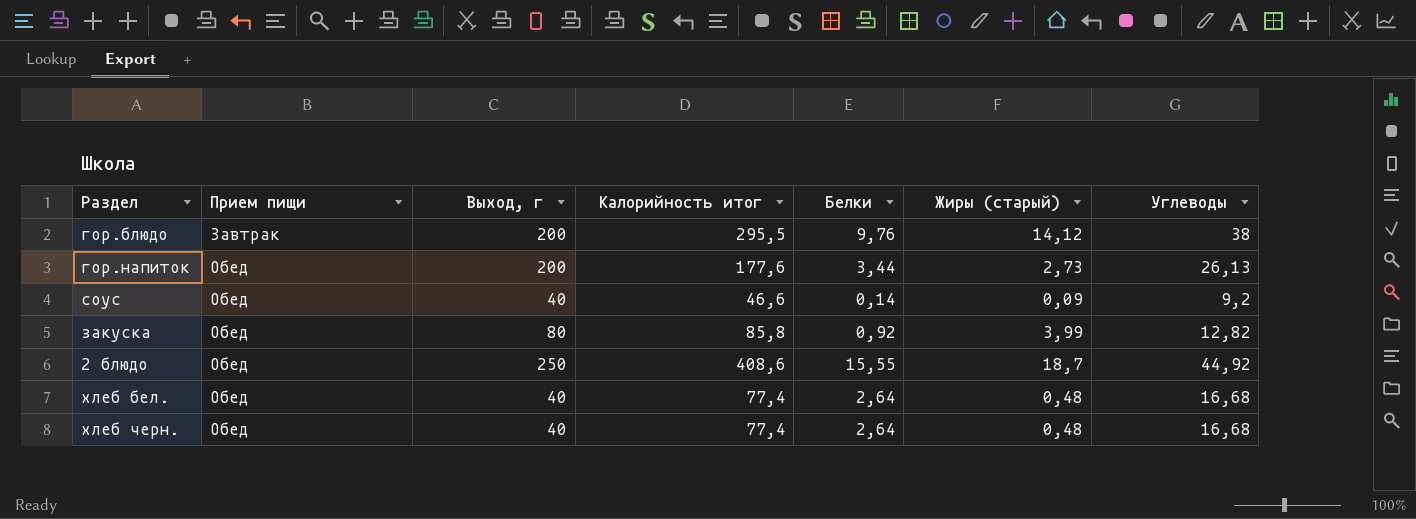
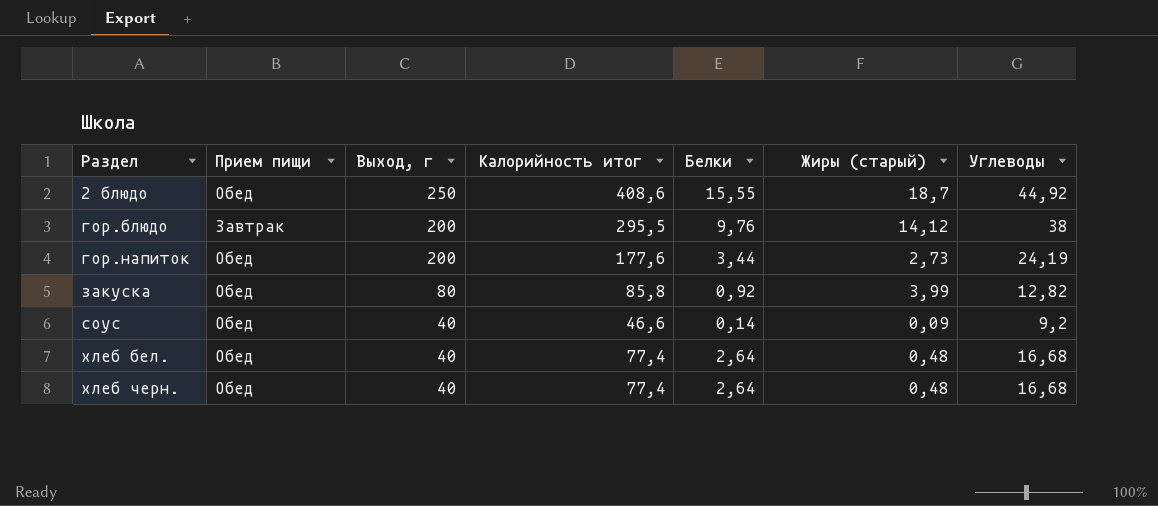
row order: Прием пищи ascending -> Раздел ascending
гор.напиток | Углеводы: 26,13 -> 24,19

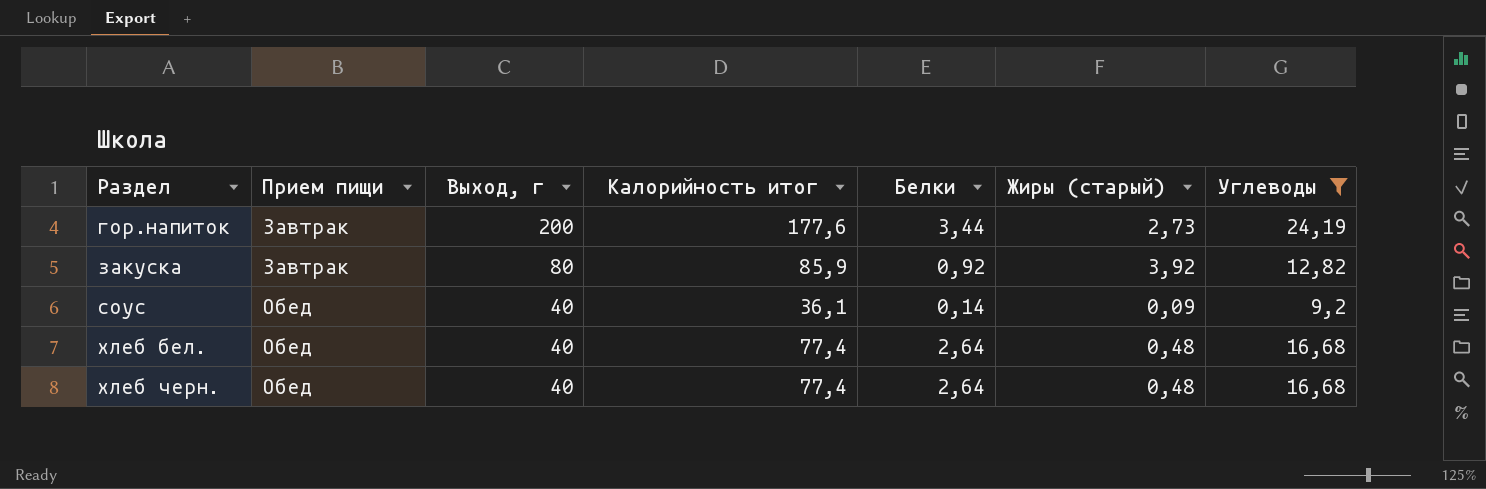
filter: none -> Углеводы <= 24,19
гор.напиток | Прием пищи: Обед -> Завтрак
закуска | Прием пищи: Обед -> Завтрак
закуска | Калорийность итог: 85,8 -> 85,9
закуска | Жиры (старый): 3,99 -> 3,92
соус | Калорийность итог: 46,6 -> 36,1

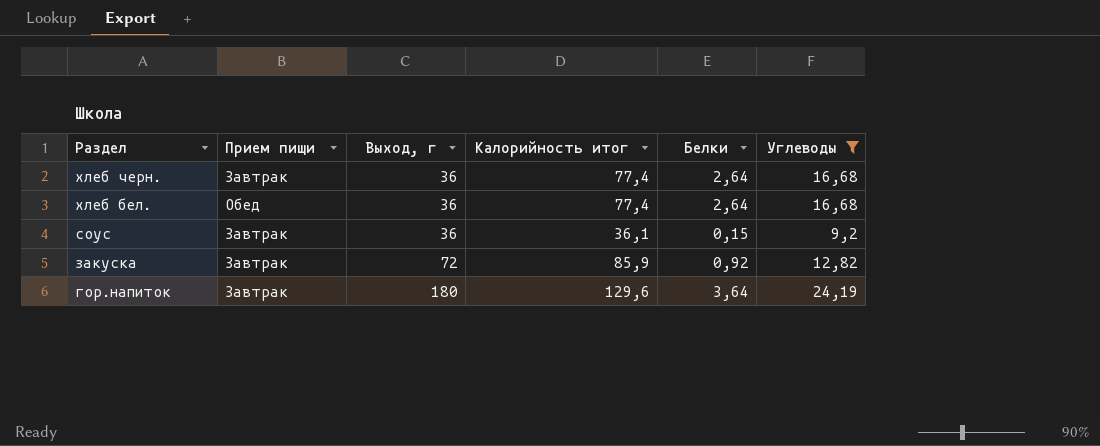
row order: Раздел ascending -> Раздел descending
column Жиры (старый) | position: 6 -> none
хлеб черн. | Прием пищи: Обед -> Завтрак
хлеб черн. | Выход, г: 40 -> 36
хлеб бел. | Выход, г: 40 -> 36
соус | Прием пищи: Обед -> Завтрак
соус | Выход, г: 40 -> 36
соус | Белки: 0,14 -> 0,15
закуска | Выход, г: 80 -> 72
гор.напиток | Выход, г: 200 -> 180
гор.напиток | Калорийность итог: 177,6 -> 129,6
гор.напиток | Белки: 3,44 -> 3,64

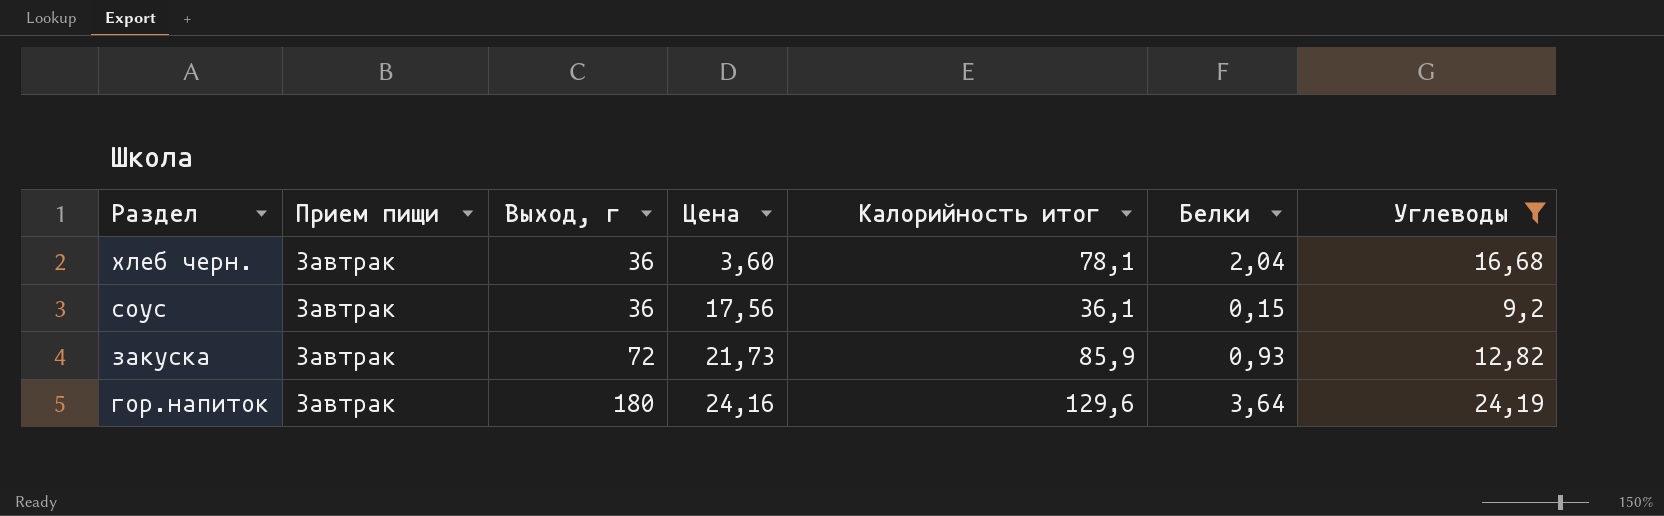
column Цена | position: none -> 4
row хлеб бел.: Обед | 36 | 77,4 | 2,64 | 16,68 -> none
хлеб черн. | Калорийность итог: 77,4 -> 78,1
хлеб черн. | Белки: 2,64 -> 2,04
закуска | Белки: 0,92 -> 0,93

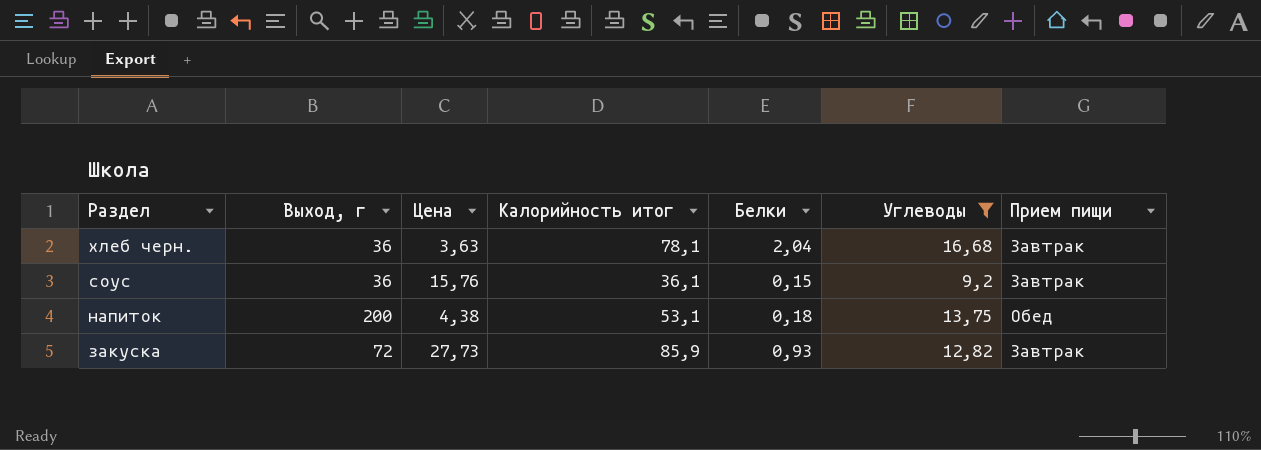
column Прием пищи | position: 2 -> 7
row гор.напиток: Завтрак | 180 | 24,16 | 129,6 | 3,64 | 24,19 -> none
хлеб черн. | Цена: 3,60 -> 3,63
соус | Цена: 17,56 -> 15,76
row напиток: none -> 200 | 4,38 | 53,1 | 0,18 | 13,75 | Обед
закуска | Цена: 21,73 -> 27,73

